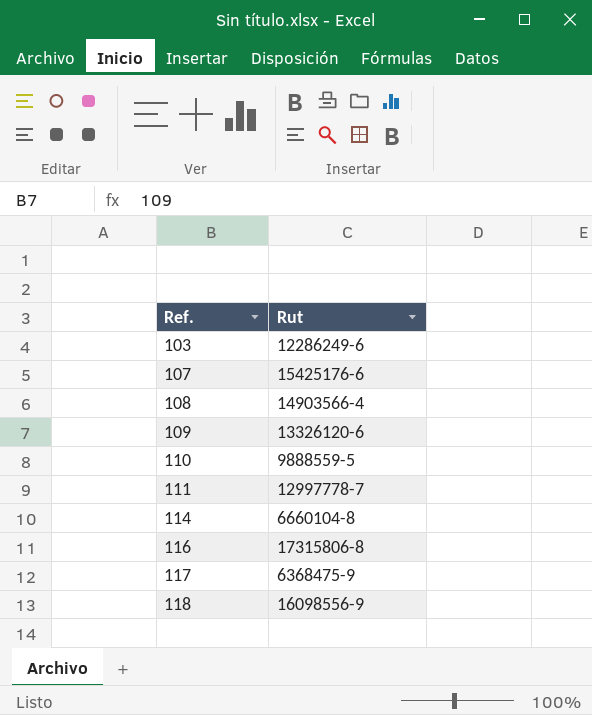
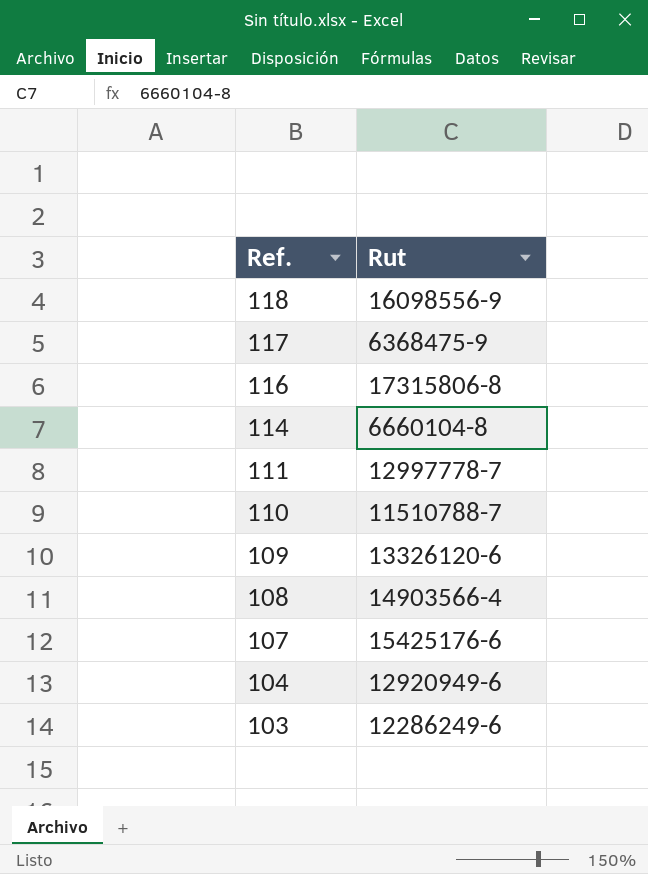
row order: Ref. ascending -> Ref. descending
110 | Rut: 9888559-5 -> 11510788-7
row 104: none -> 12920949-6

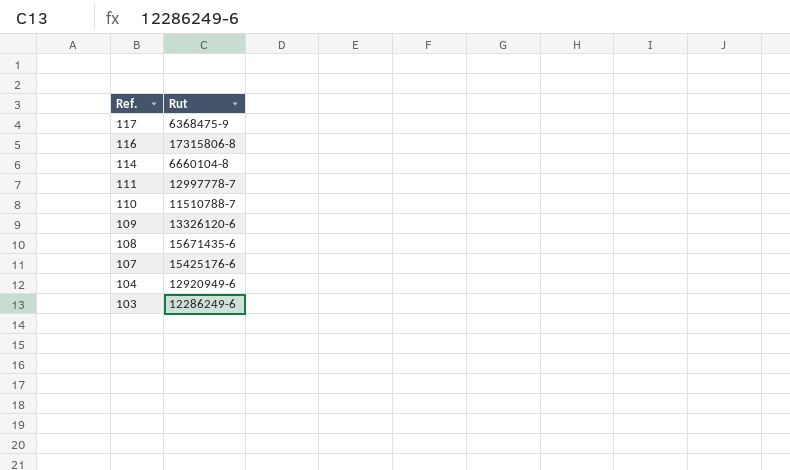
row 118: 16098556-9 -> none
108 | Rut: 14903566-4 -> 15671435-6

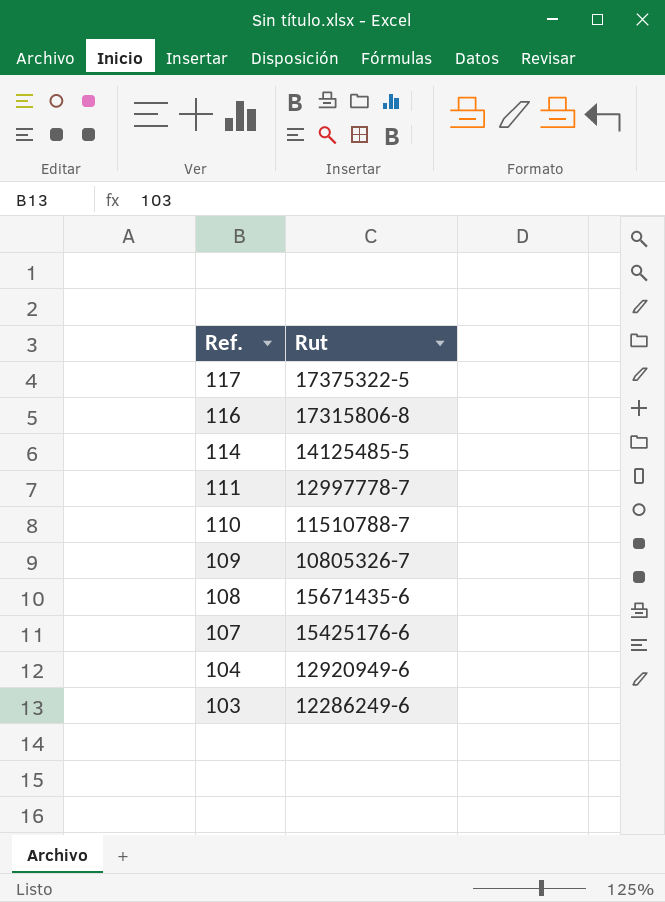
117 | Rut: 6368475-9 -> 17375322-5
114 | Rut: 6660104-8 -> 14125485-5
109 | Rut: 13326120-6 -> 10805326-7

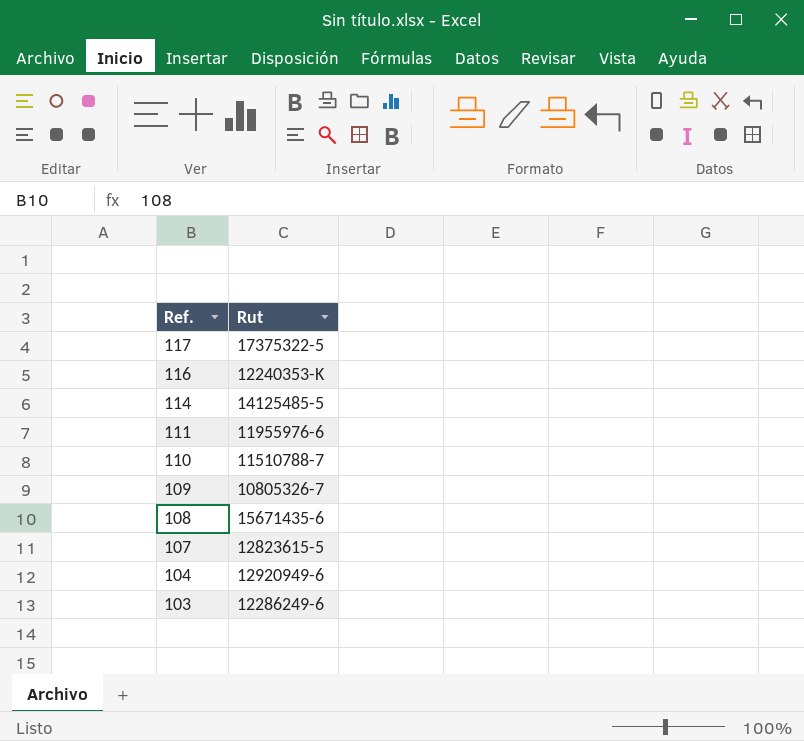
116 | Rut: 17315806-8 -> 12240353-K
111 | Rut: 12997778-7 -> 11955976-6
107 | Rut: 15425176-6 -> 12823615-5

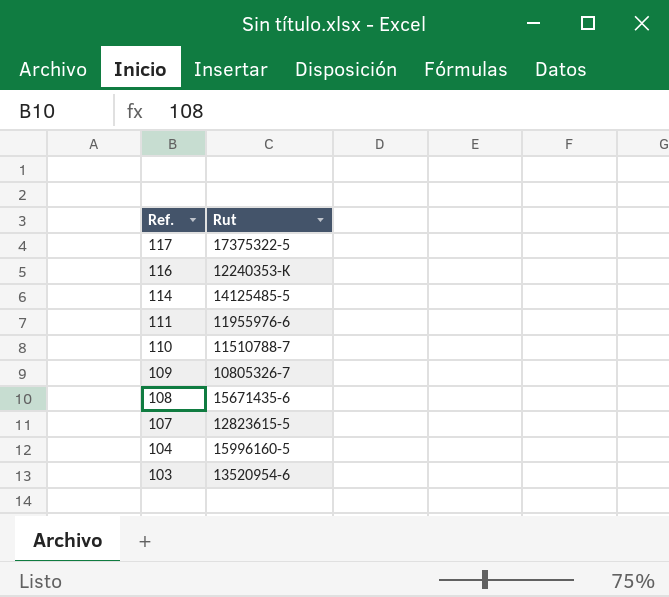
104 | Rut: 12920949-6 -> 15996160-5
103 | Rut: 12286249-6 -> 13520954-6

